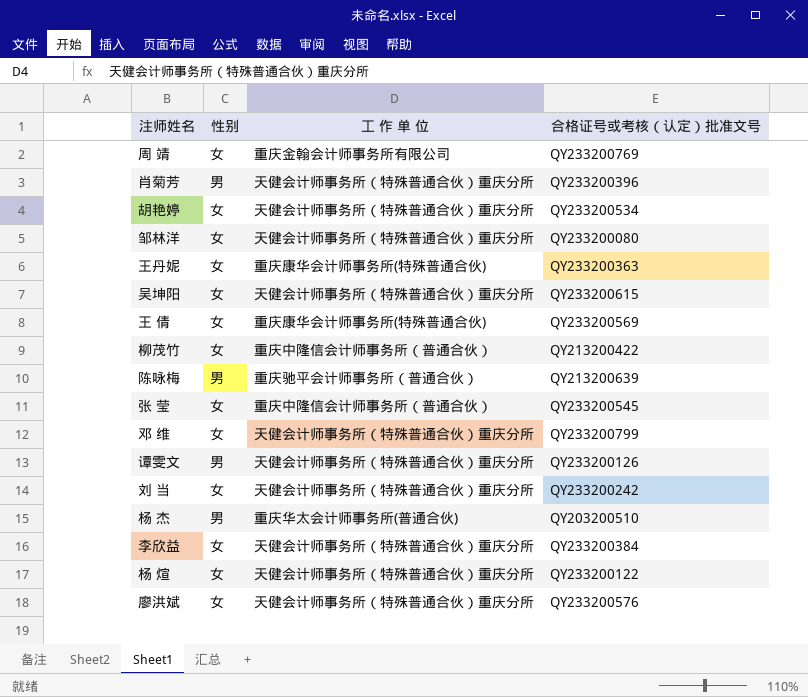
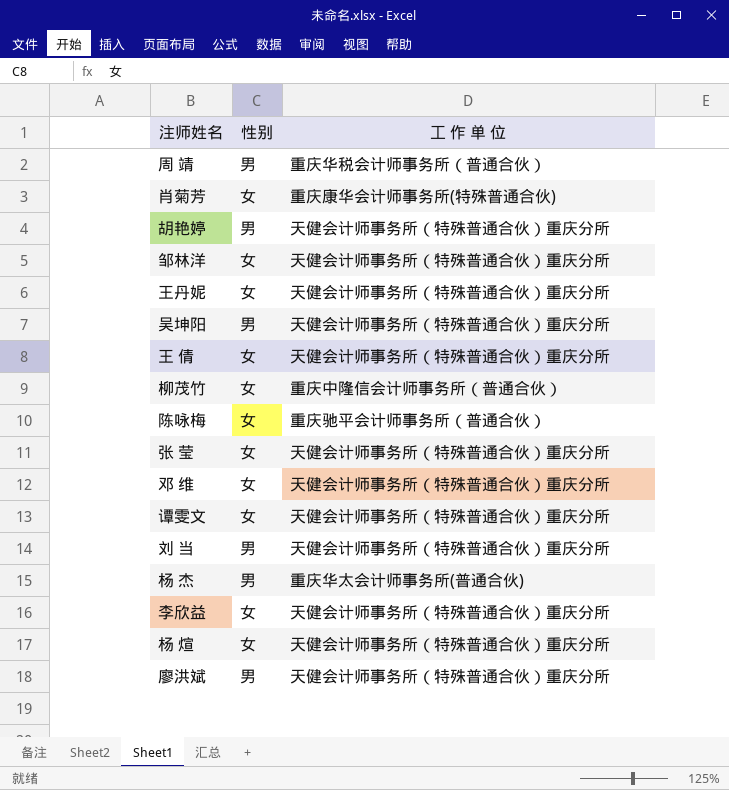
column 合格证号或考核（认定）批准文号 | position: 4 -> none
周 靖 | 性别: 女 -> 男
周 靖 | 工 作 单 位: 重庆金翰会计师事务所有限公司 -> 重庆华税会计师事务所（普通合伙）
肖菊芳 | 性别: 男 -> 女
肖菊芳 | 工 作 单 位: 天健会计师事务所（特殊普通合伙）重庆分所 -> 重庆康华会计师事务所(特殊普通合伙)
胡艳婷 | 性别: 女 -> 男
王丹妮 | 工 作 单 位: 重庆康华会计师事务所(特殊普通合伙) -> 天健会计师事务所（特殊普通合伙）重庆分所
吴坤阳 | 性别: 女 -> 男
王 倩 | 工 作 单 位: 重庆康华会计师事务所(特殊普通合伙) -> 天健会计师事务所（特殊普通合伙）重庆分所
陈咏梅 | 性别: 男 -> 女
张 莹 | 工 作 单 位: 重庆中隆信会计师事务所（普通合伙） -> 天健会计师事务所（特殊普通合伙）重庆分所
谭雯文 | 性别: 男 -> 女
刘 当 | 性别: 女 -> 男
廖洪斌 | 性别: 女 -> 男

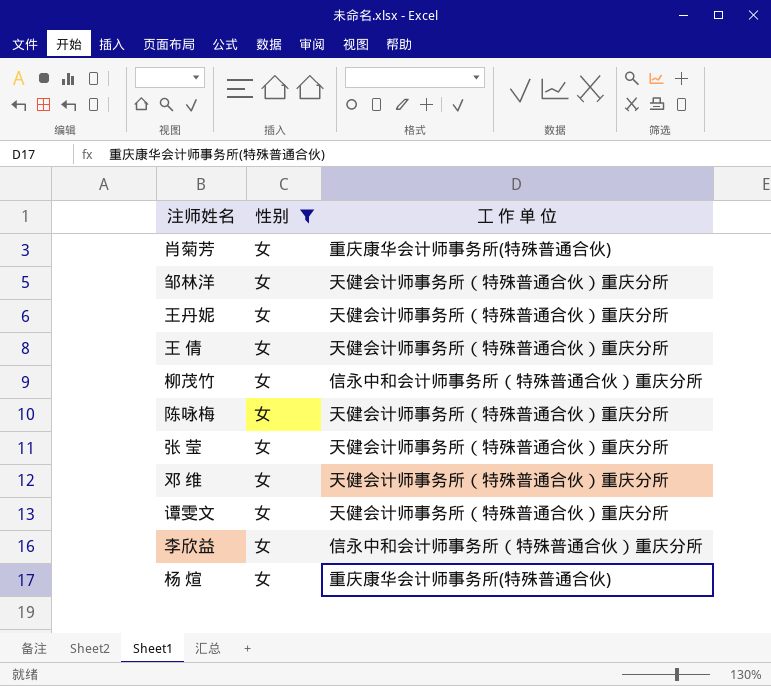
filter: none -> 性别 = 女
柳茂竹 | 工 作 单 位: 重庆中隆信会计师事务所（普通合伙） -> 信永中和会计师事务所（特殊普通合伙）重庆分所
陈咏梅 | 工 作 单 位: 重庆驰平会计师事务所（普通合伙） -> 天健会计师事务所（特殊普通合伙）重庆分所
李欣益 | 工 作 单 位: 天健会计师事务所（特殊普通合伙）重庆分所 -> 信永中和会计师事务所（特殊普通合伙）重庆分所
杨 煊 | 工 作 单 位: 天健会计师事务所（特殊普通合伙）重庆分所 -> 重庆康华会计师事务所(特殊普通合伙)

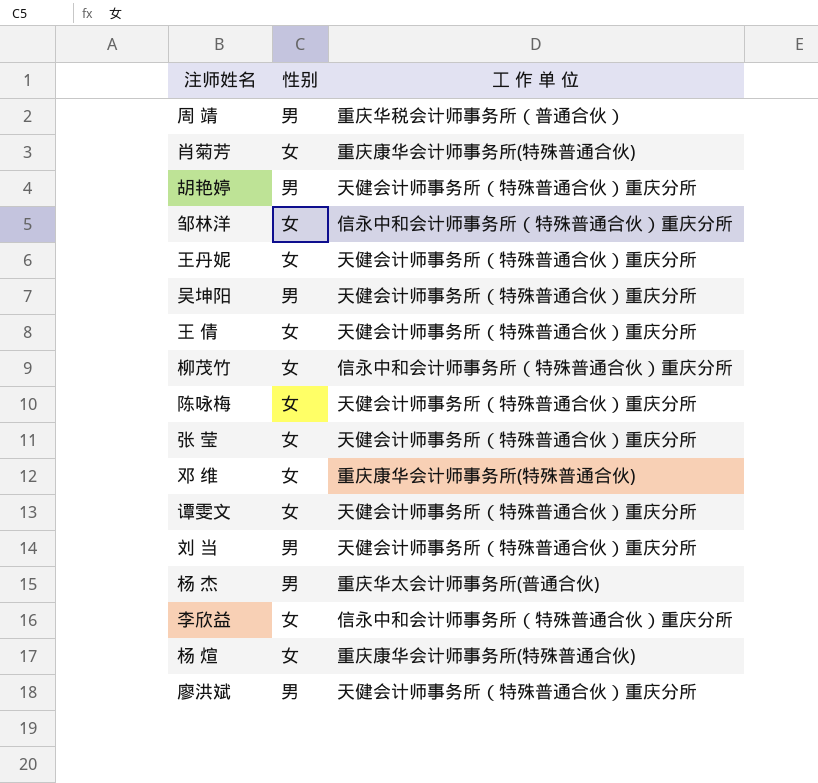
filter: 性别 = 女 -> none
邹林洋 | 工 作 单 位: 天健会计师事务所（特殊普通合伙）重庆分所 -> 信永中和会计师事务所（特殊普通合伙）重庆分所
邓 维 | 工 作 单 位: 天健会计师事务所（特殊普通合伙）重庆分所 -> 重庆康华会计师事务所(特殊普通合伙)

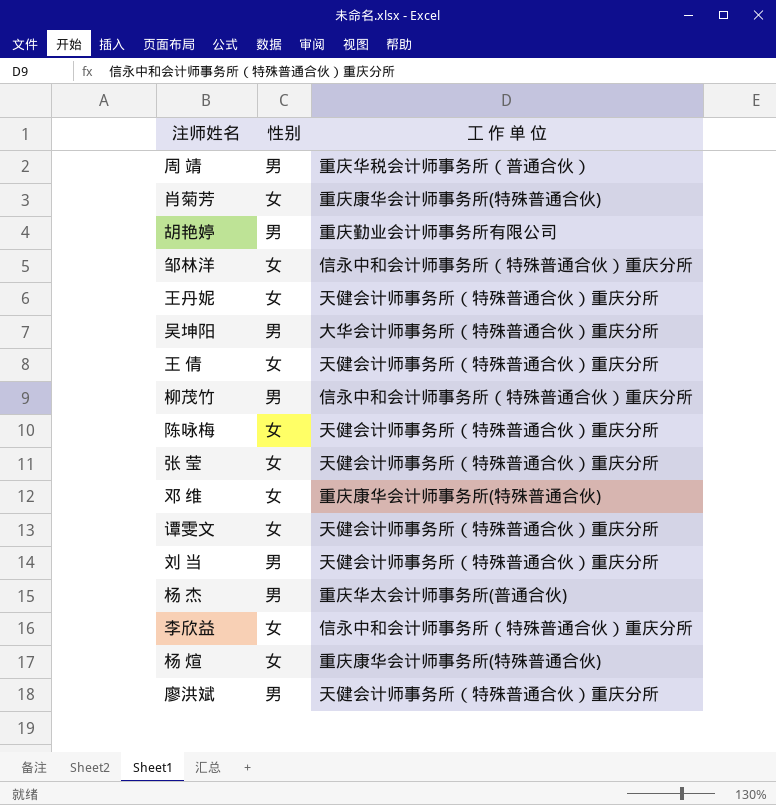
胡艳婷 | 工 作 单 位: 天健会计师事务所（特殊普通合伙）重庆分所 -> 重庆勤业会计师事务所有限公司
吴坤阳 | 工 作 单 位: 天健会计师事务所（特殊普通合伙）重庆分所 -> 大华会计师事务所（特殊普通合伙）重庆分所
柳茂竹 | 性别: 女 -> 男

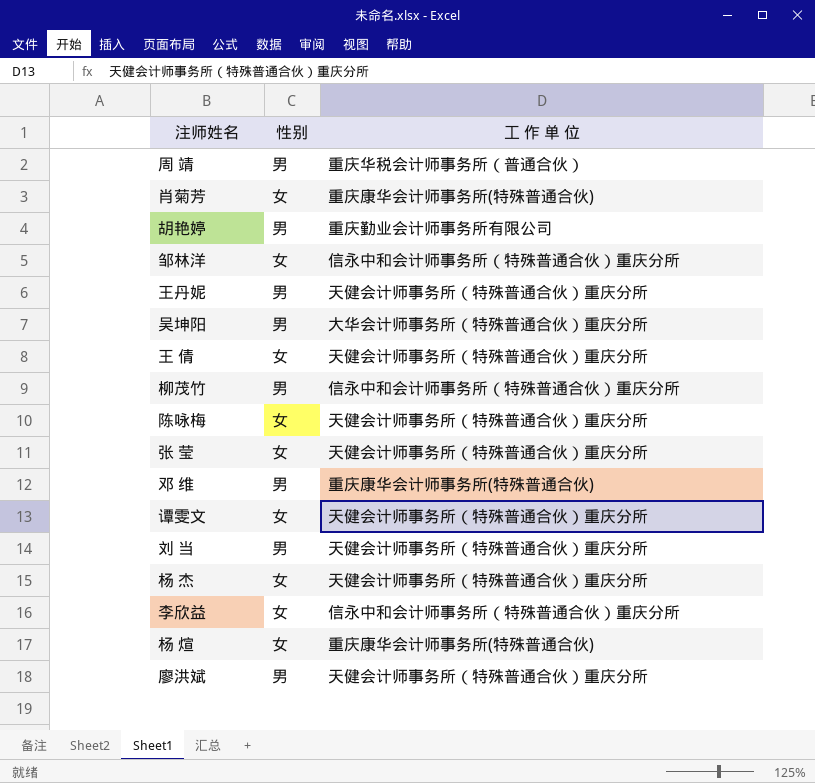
王丹妮 | 性别: 女 -> 男
邓 维 | 性别: 女 -> 男
杨 杰 | 性别: 男 -> 女
杨 杰 | 工 作 单 位: 重庆华太会计师事务所(普通合伙) -> 天健会计师事务所（特殊普通合伙）重庆分所

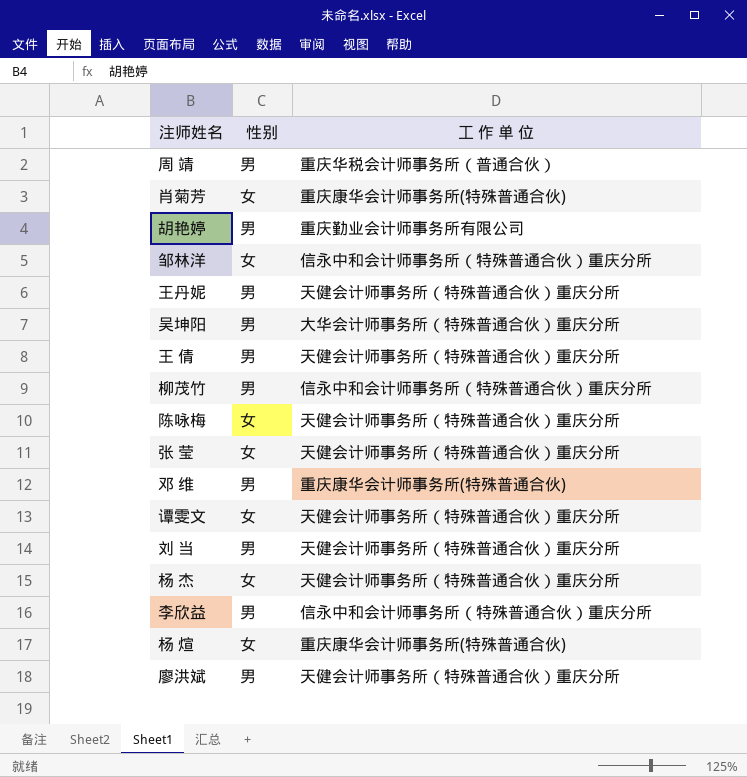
王 倩 | 性别: 女 -> 男
李欣益 | 性别: 女 -> 男

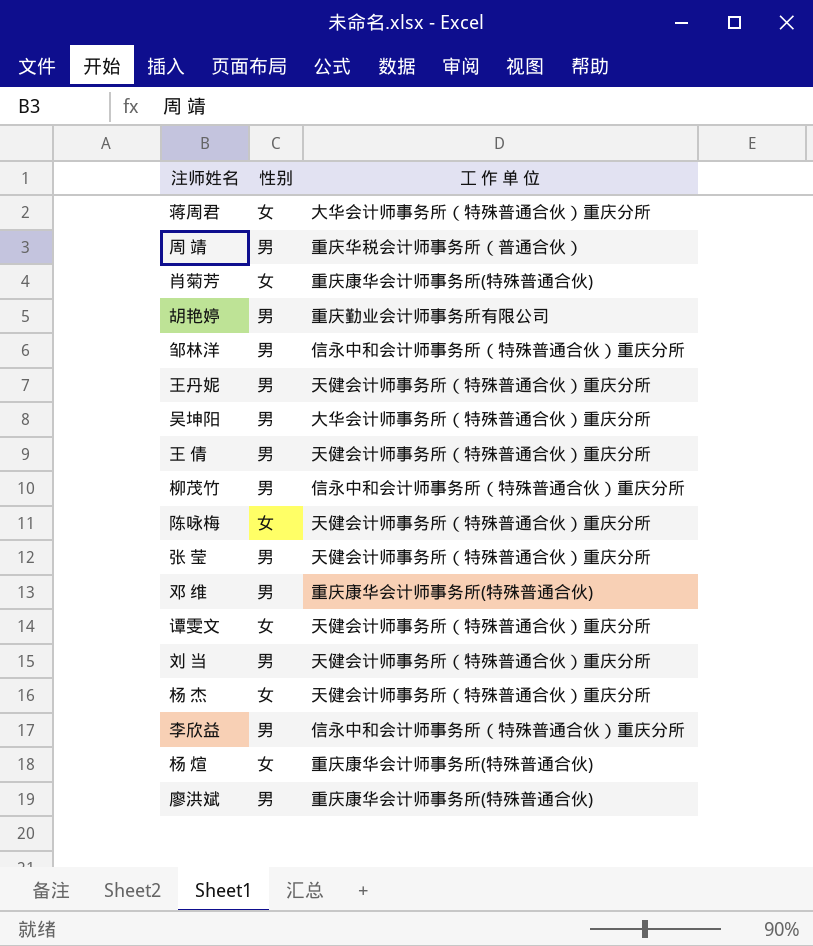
row 蒋周君: none -> 女 | 大华会计师事务所（特殊普通合伙）重庆分所
邹林洋 | 性别: 女 -> 男
张 莹 | 性别: 女 -> 男
廖洪斌 | 工 作 单 位: 天健会计师事务所（特殊普通合伙）重庆分所 -> 重庆康华会计师事务所(特殊普通合伙)

